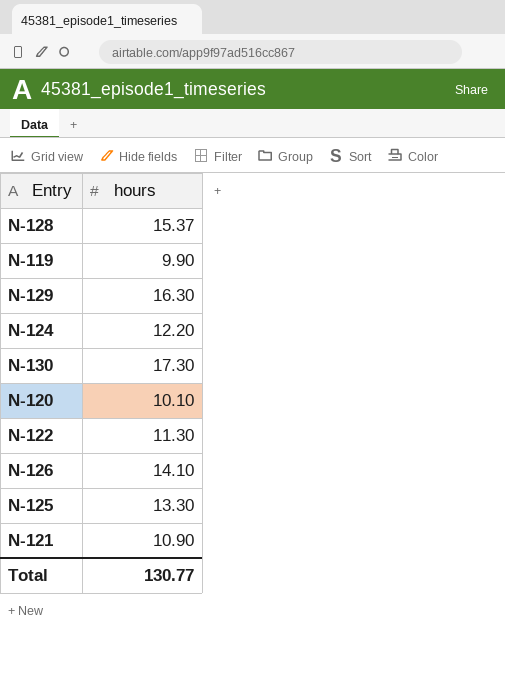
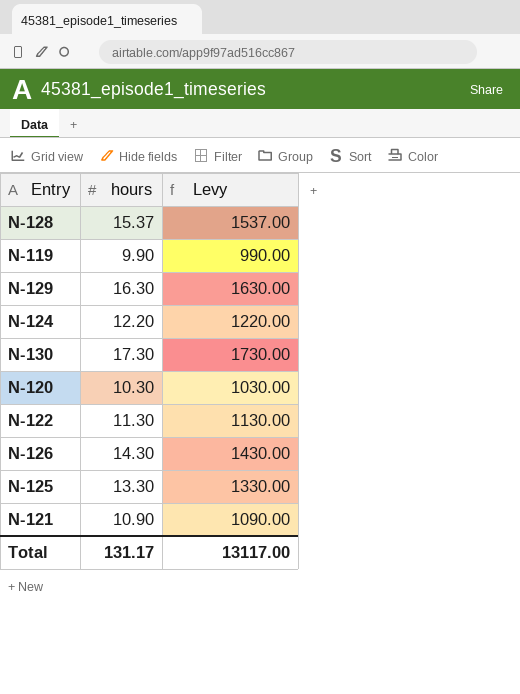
column Levy | formula: none -> [hours] * 100
N-120 | hours: 10.10 -> 10.30
N-126 | hours: 14.10 -> 14.30
Total | hours: 130.77 -> 131.17

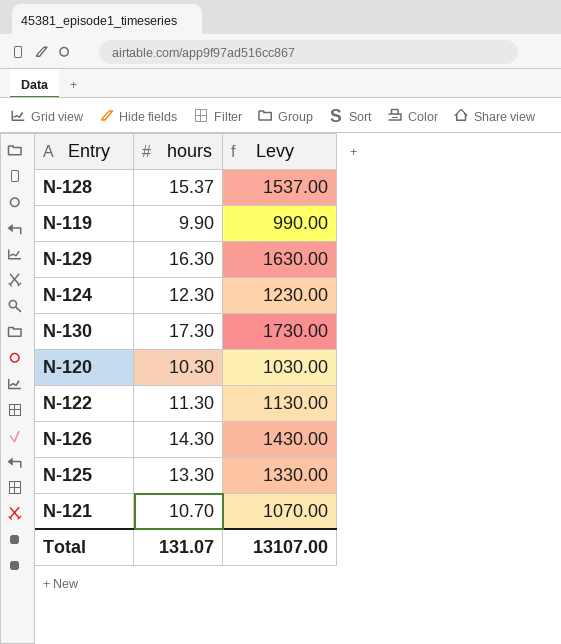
N-124 | hours: 12.20 -> 12.30
N-124 | Levy: 1220.00 -> 1230.00
N-121 | hours: 10.90 -> 10.70
N-121 | Levy: 1090.00 -> 1070.00
Total | hours: 131.17 -> 131.07
Total | Levy: 13117.00 -> 13107.00

